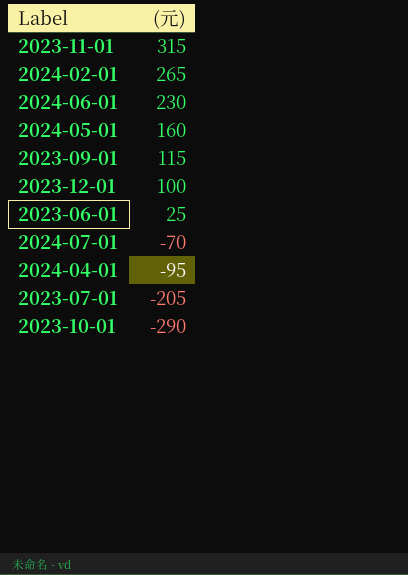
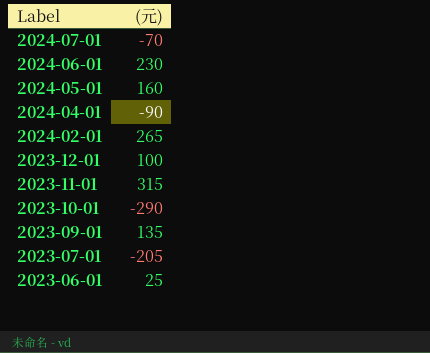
row order: (元) descending -> Label descending
2024-04-01 | (元): -95 -> -90
2023-09-01 | (元): 115 -> 135

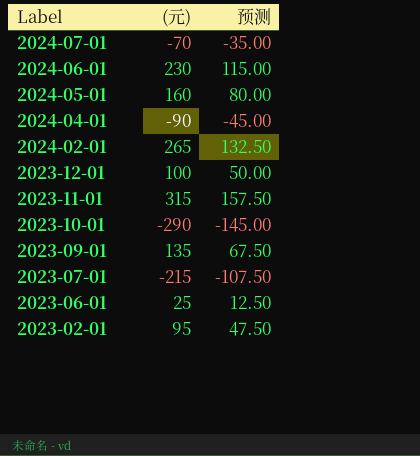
column 预测 | formula: none -> [(元)] * 0.5
2023-07-01 | (元): -205 -> -215
row 2023-02-01: none -> 95 | 47.50

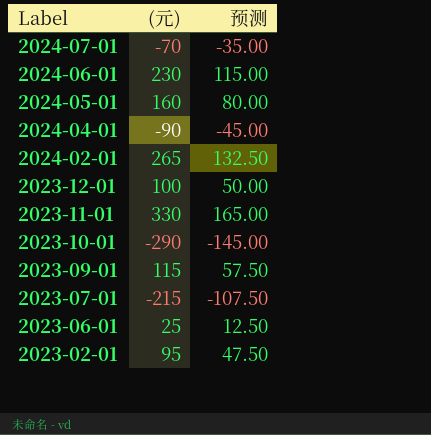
2023-11-01 | (元): 315 -> 330
2023-11-01 | 预测: 157.50 -> 165.00
2023-09-01 | (元): 135 -> 115
2023-09-01 | 预测: 67.50 -> 57.50

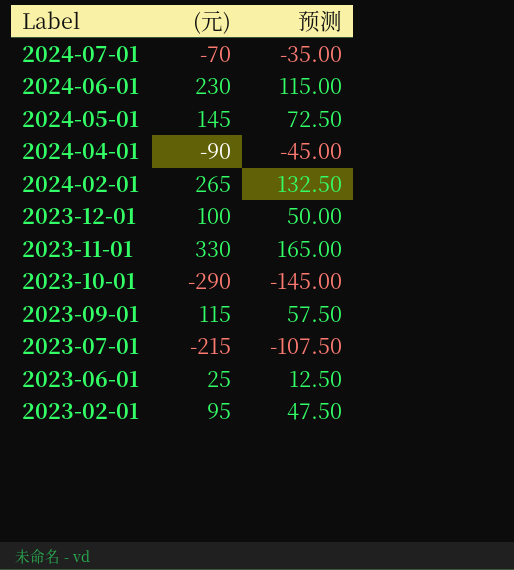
2024-05-01 | (元): 160 -> 145
2024-05-01 | 预测: 80.00 -> 72.50

